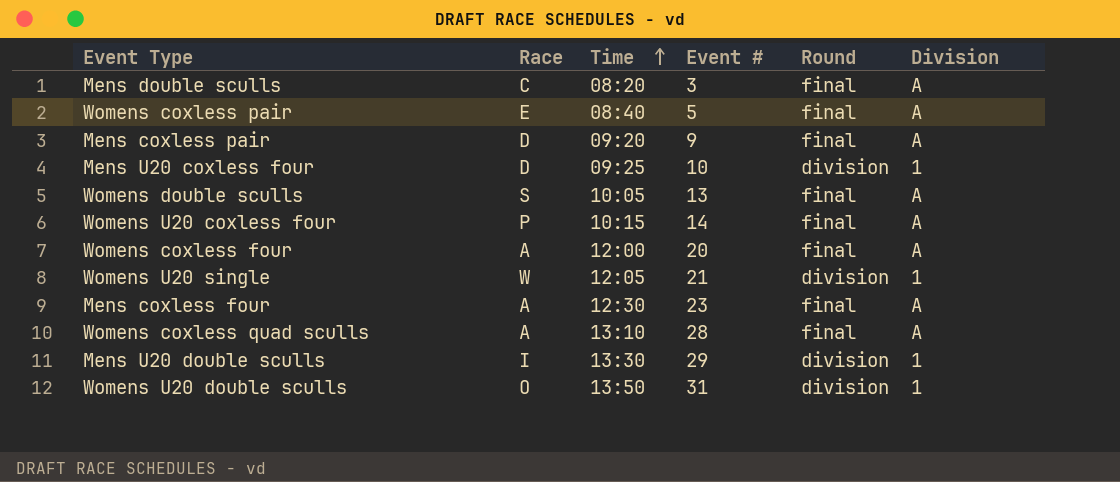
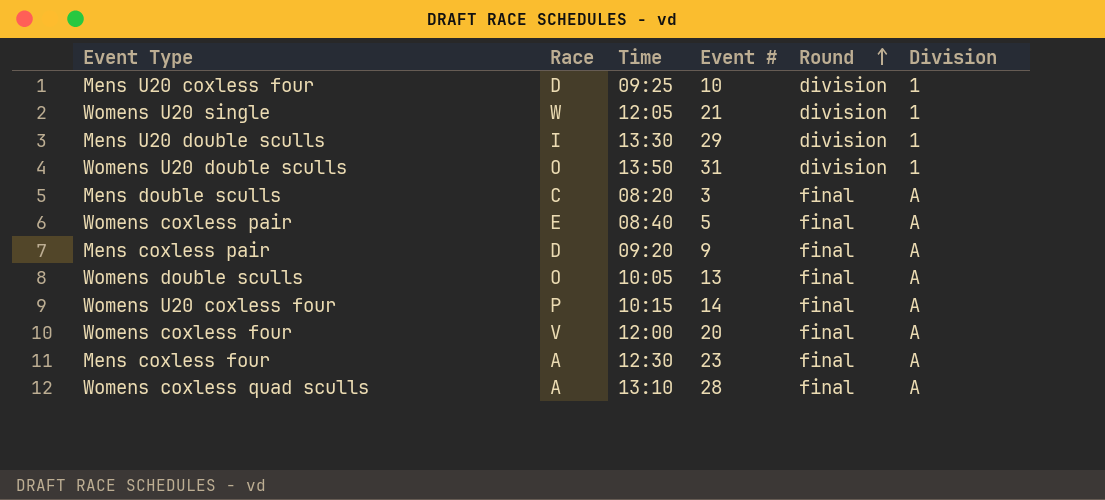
row order: Time ascending -> Round ascending
Womens double sculls | Race: S -> O
Womens coxless four | Race: A -> V

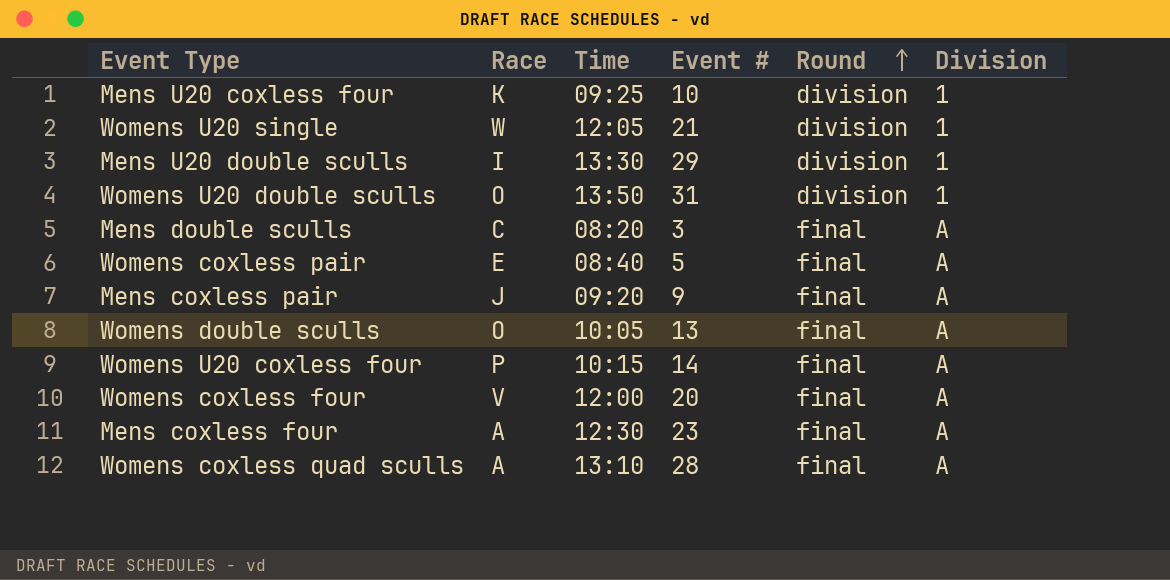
Mens U20 coxless four | Race: D -> K
Mens coxless pair | Race: D -> J

